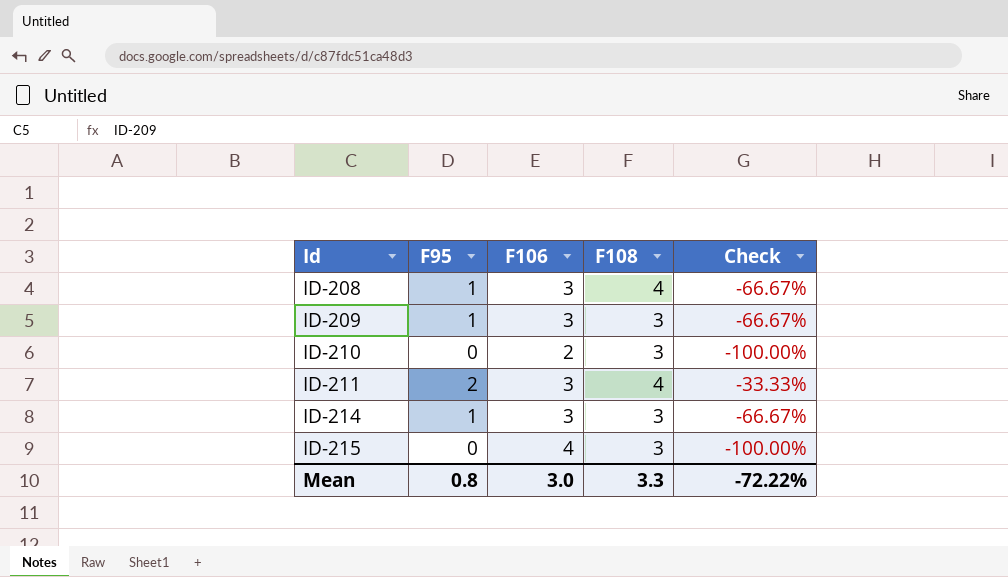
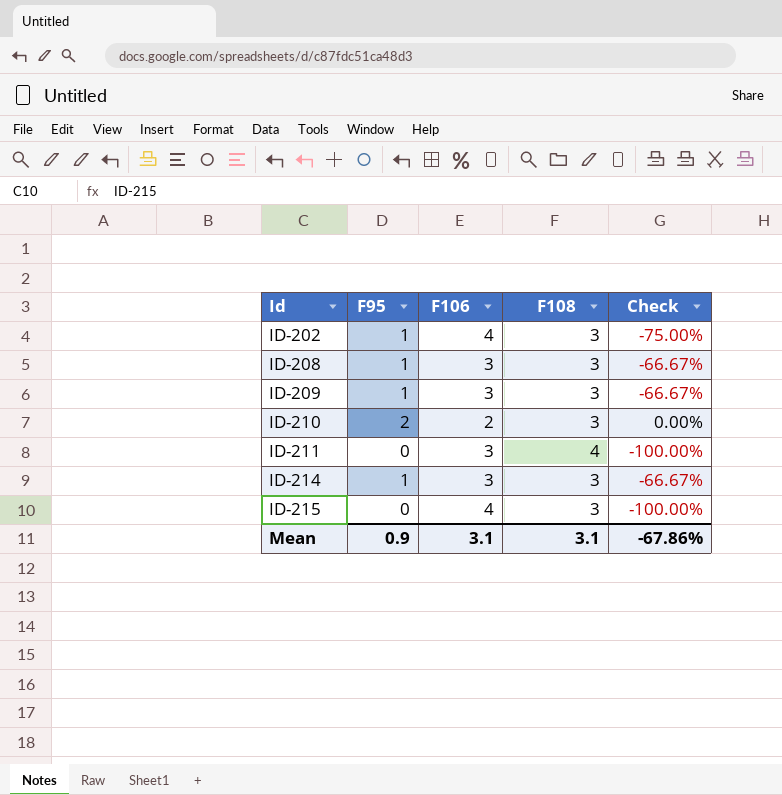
row ID-202: none -> 1 | 4 | 3 | -75.00%
ID-208 | F108: 4 -> 3
ID-210 | F95: 0 -> 2
ID-210 | Check: -100.00% -> 0.00%
ID-211 | F95: 2 -> 0
ID-211 | Check: -33.33% -> -100.00%
Mean | F95: 0.8 -> 0.9
Mean | F106: 3.0 -> 3.1
Mean | F108: 3.3 -> 3.1
Mean | Check: -72.22% -> -67.86%

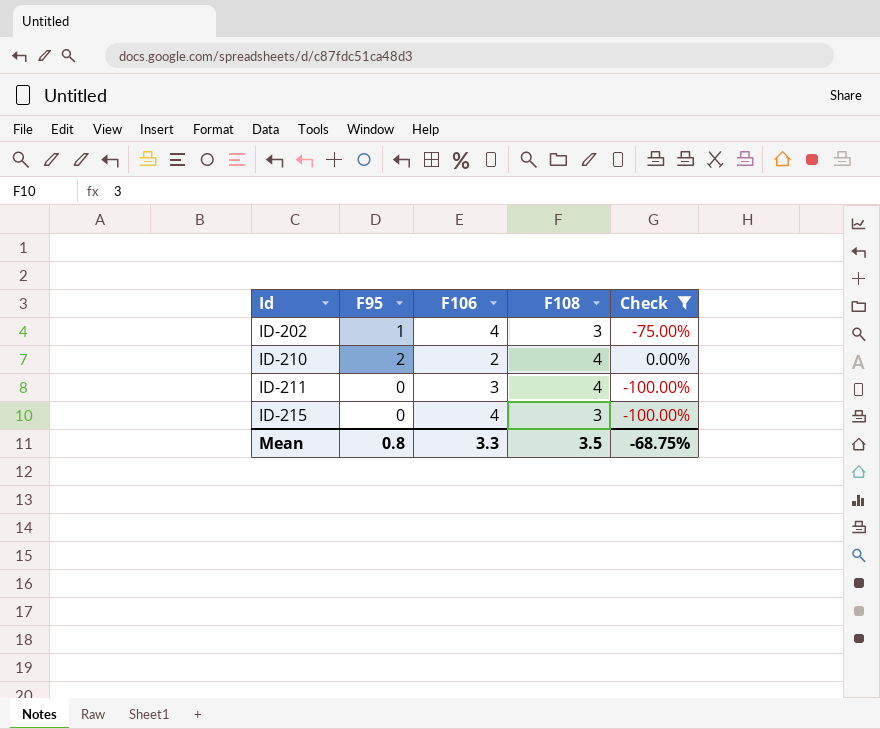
filter: none -> Check != -66.67%
ID-210 | F108: 3 -> 4
Mean | F95: 0.9 -> 0.8
Mean | F106: 3.1 -> 3.3
Mean | F108: 3.1 -> 3.5
Mean | Check: -67.86% -> -68.75%

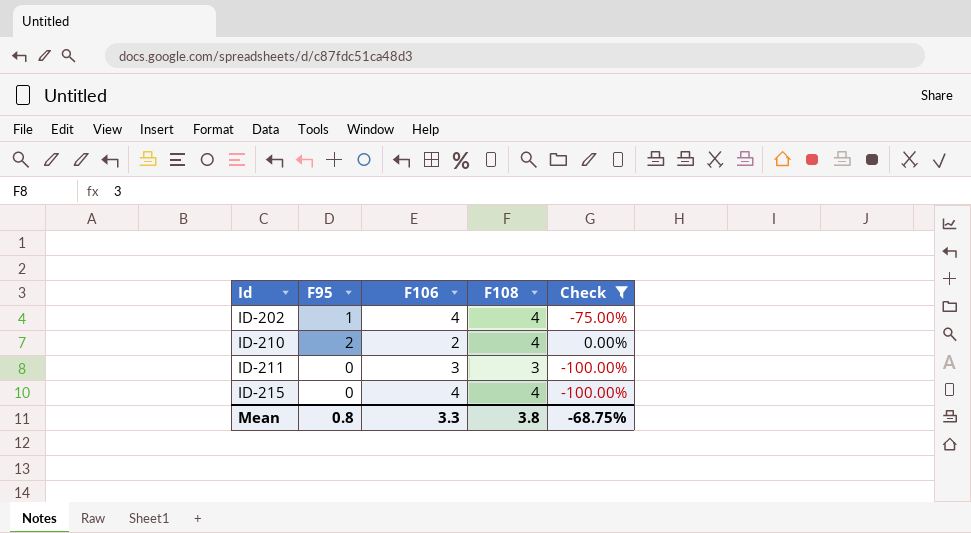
ID-202 | F108: 3 -> 4
ID-211 | F108: 4 -> 3
ID-215 | F108: 3 -> 4
Mean | F108: 3.5 -> 3.8

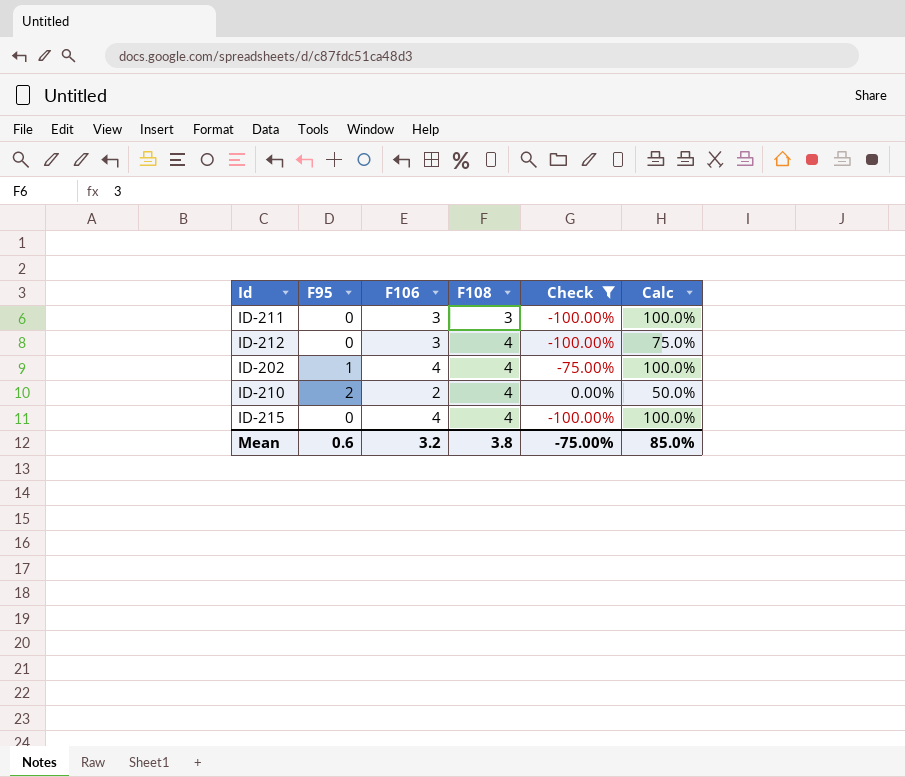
row order: Id ascending -> F108 ascending
column Calc | formula: none -> [F106] / [F108]
row ID-212: none -> 0 | 3 | 4 | -100.00% | 75.0%
Mean | F95: 0.8 -> 0.6
Mean | F106: 3.3 -> 3.2
Mean | Check: -68.75% -> -75.00%

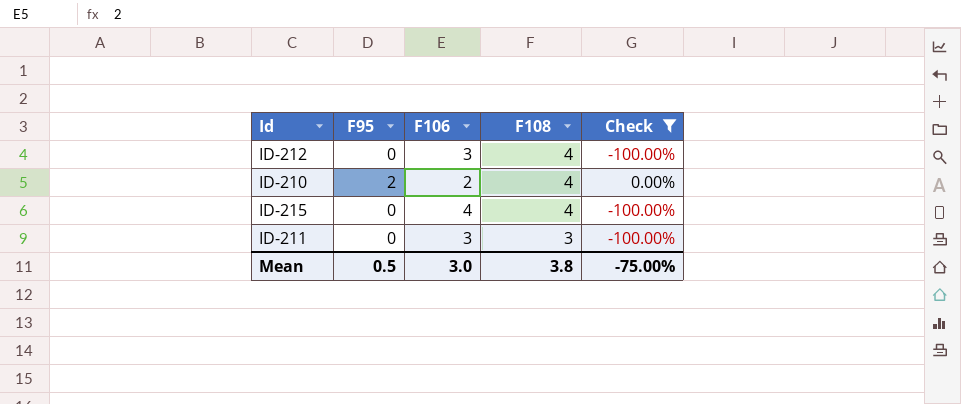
row order: F108 ascending -> F108 descending
column Calc | formula: [F106] / [F108] -> none
row ID-202: 1 | 4 | 4 | -75.00% | 100.0% -> none
Mean | F95: 0.6 -> 0.5
Mean | F106: 3.2 -> 3.0

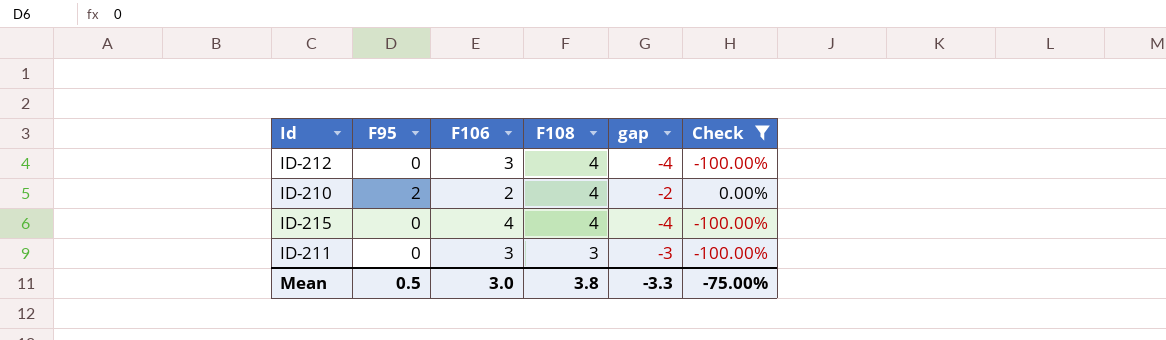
column gap | formula: none -> [F95] - [F108]

